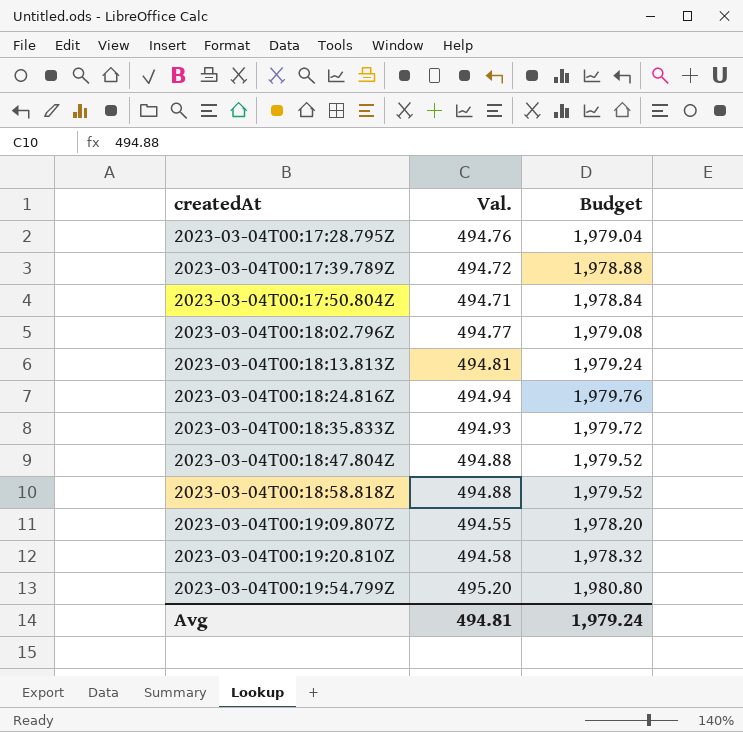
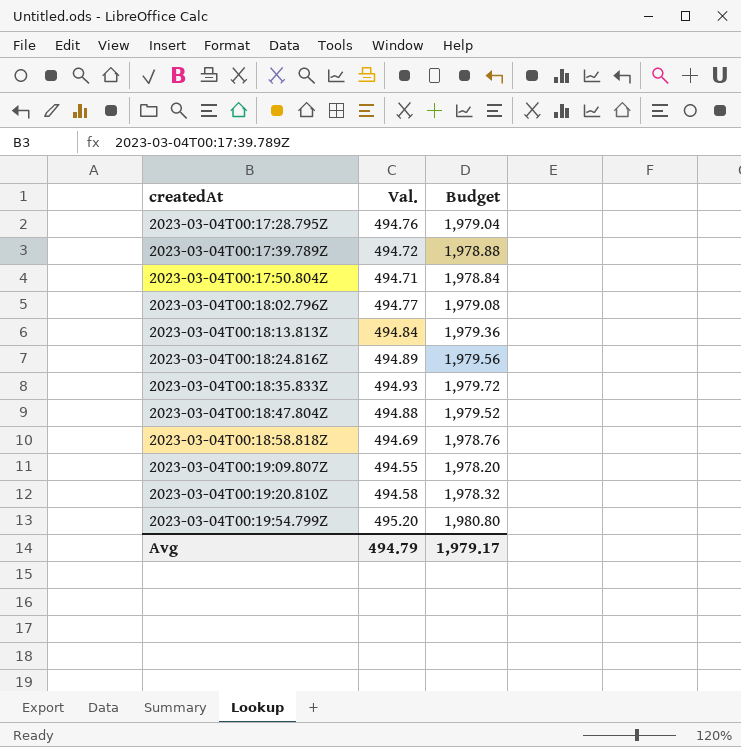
2023-03-04T00:18:13.813Z | Val.: 494.81 -> 494.84
2023-03-04T00:18:13.813Z | Budget: 1,979.24 -> 1,979.36
2023-03-04T00:18:24.816Z | Val.: 494.94 -> 494.89
2023-03-04T00:18:24.816Z | Budget: 1,979.76 -> 1,979.56
2023-03-04T00:18:58.818Z | Val.: 494.88 -> 494.69
2023-03-04T00:18:58.818Z | Budget: 1,979.52 -> 1,978.76
Avg | Val.: 494.81 -> 494.79
Avg | Budget: 1,979.24 -> 1,979.17

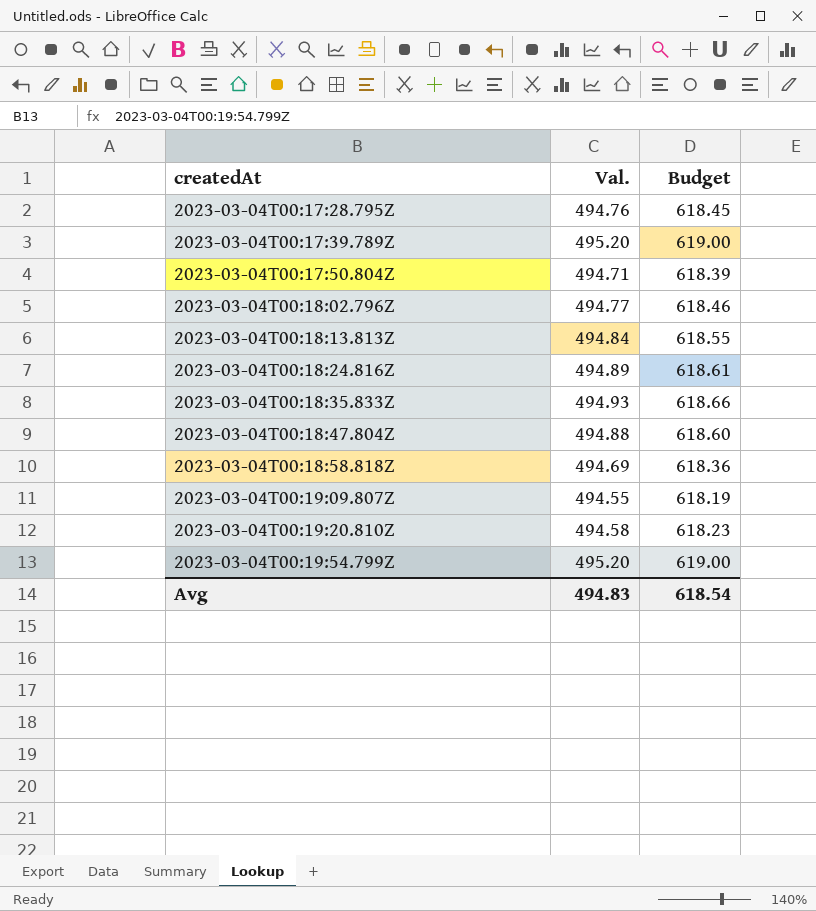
column Budget | formula: [Val.] * 4 -> [Val.] * 1.25
2023-03-04T00:17:39.789Z | Val.: 494.72 -> 495.20
Avg | Val.: 494.79 -> 494.83
Avg | Budget: 1,979.17 -> 618.54

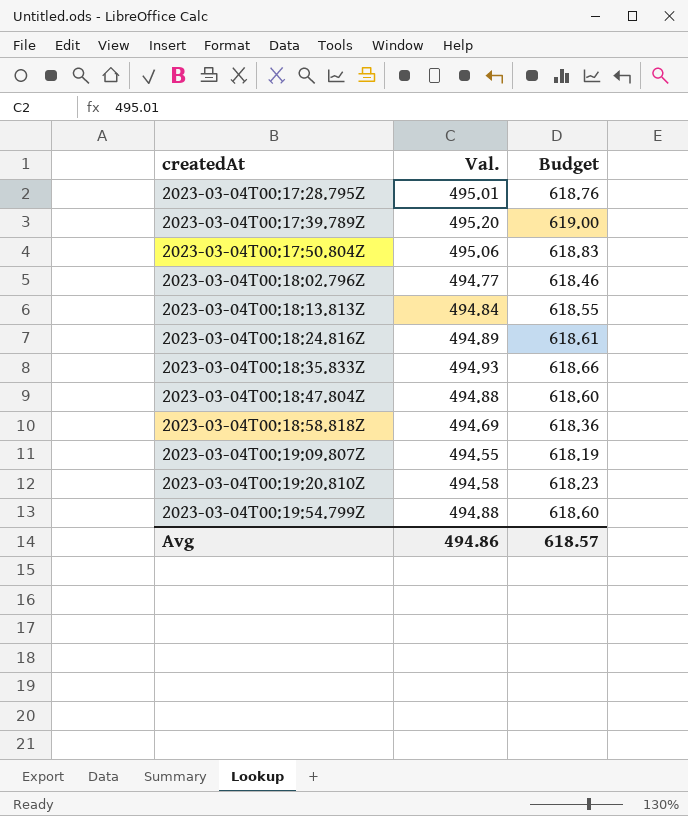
2023-03-04T00:17:28.795Z | Val.: 494.76 -> 495.01
2023-03-04T00:17:28.795Z | Budget: 618.45 -> 618.76
2023-03-04T00:17:50.804Z | Val.: 494.71 -> 495.06
2023-03-04T00:17:50.804Z | Budget: 618.39 -> 618.83
2023-03-04T00:19:54.799Z | Val.: 495.20 -> 494.88
2023-03-04T00:19:54.799Z | Budget: 619.00 -> 618.60
Avg | Val.: 494.83 -> 494.86
Avg | Budget: 618.54 -> 618.57

